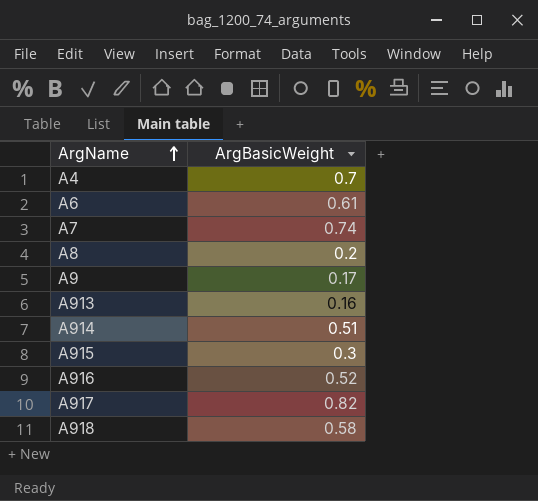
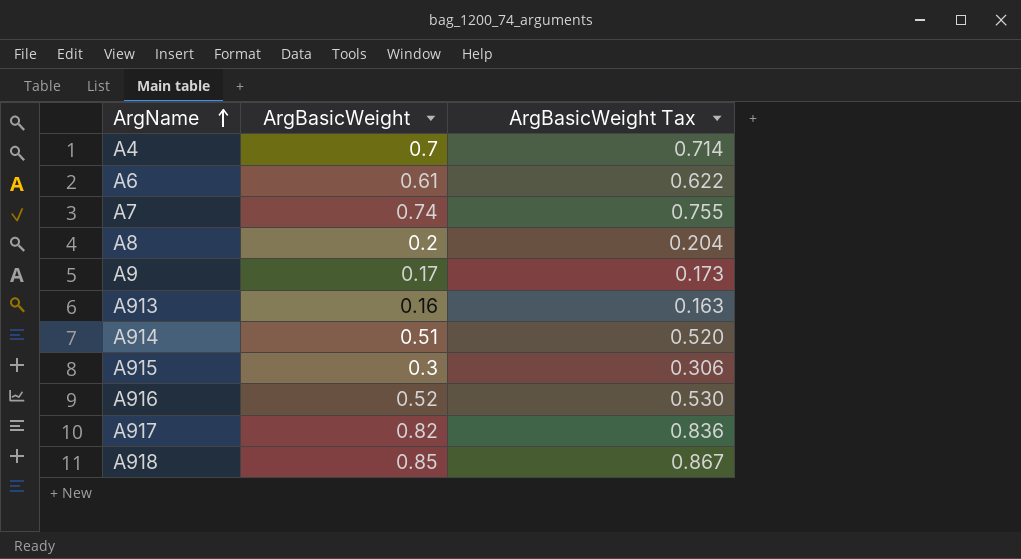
column ArgBasicWeight Tax | formula: none -> [ArgBasicWeight] * 1.02
A918 | ArgBasicWeight: 0.58 -> 0.85

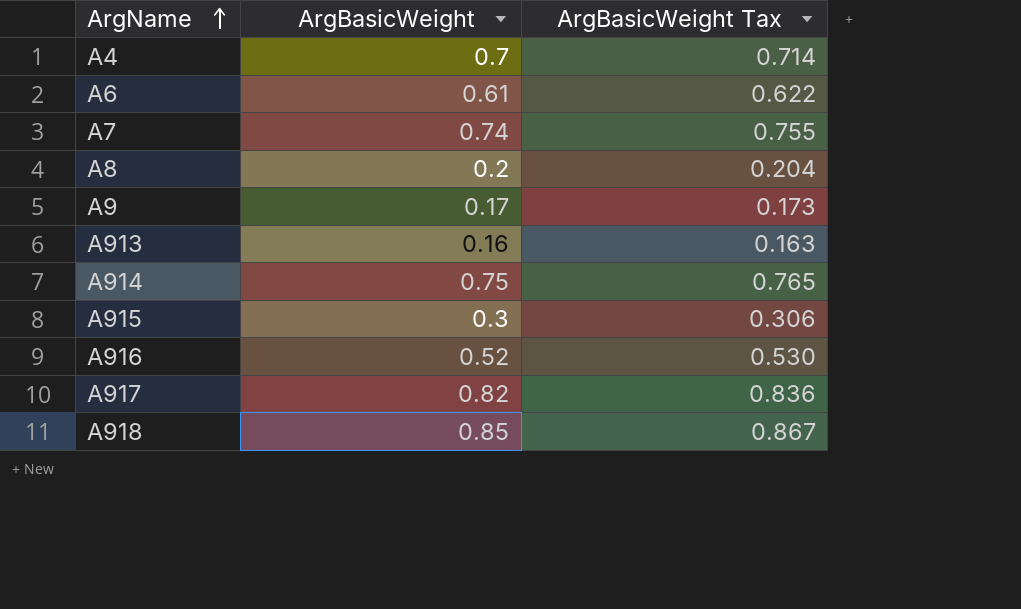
A914 | ArgBasicWeight: 0.51 -> 0.75
A914 | ArgBasicWeight Tax: 0.520 -> 0.765

